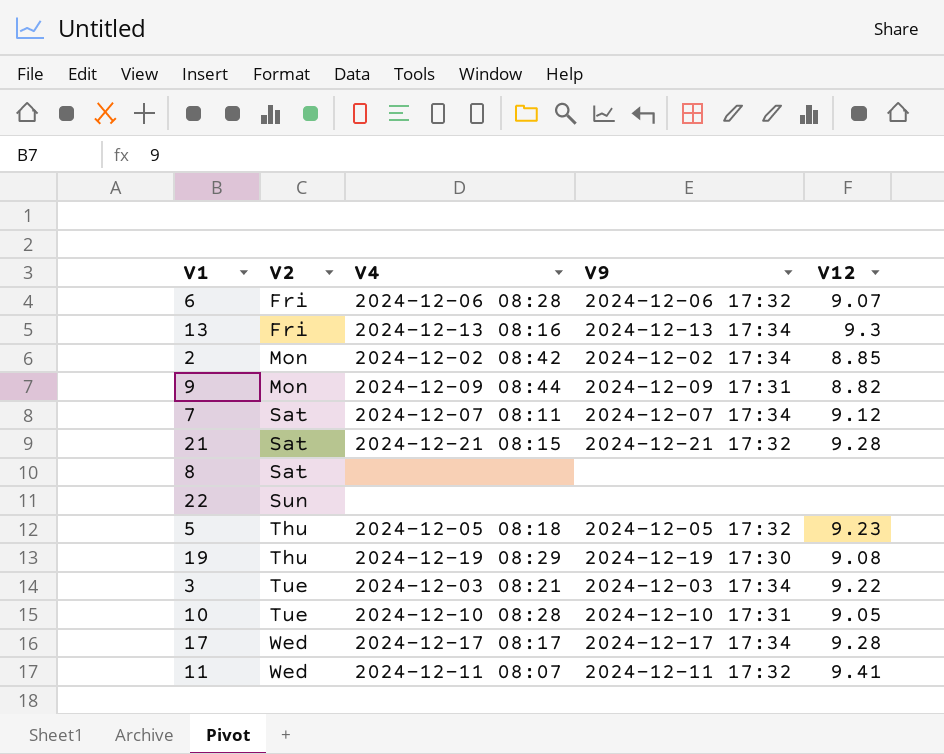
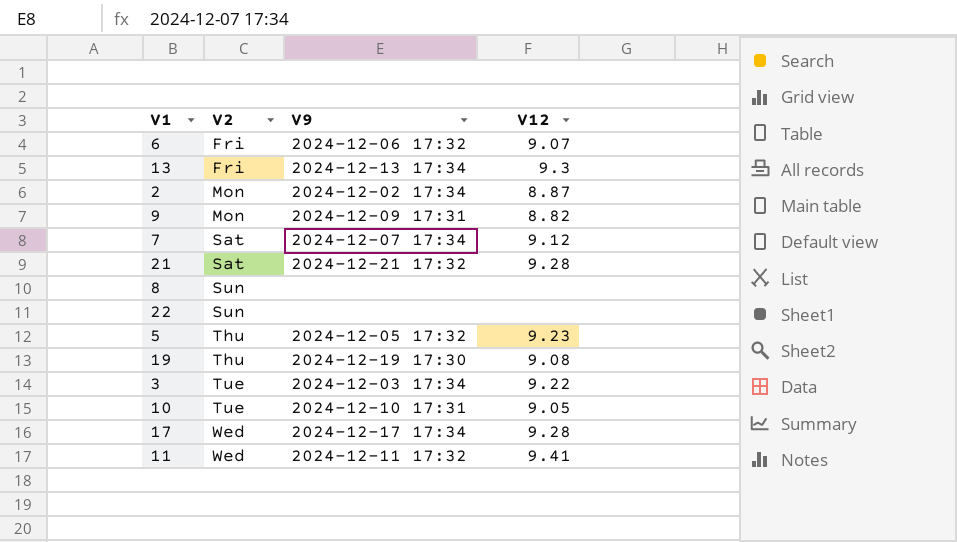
column V4 | position: 3 -> none
2 | V12: 8.85 -> 8.87
8 | V2: Sat -> Sun

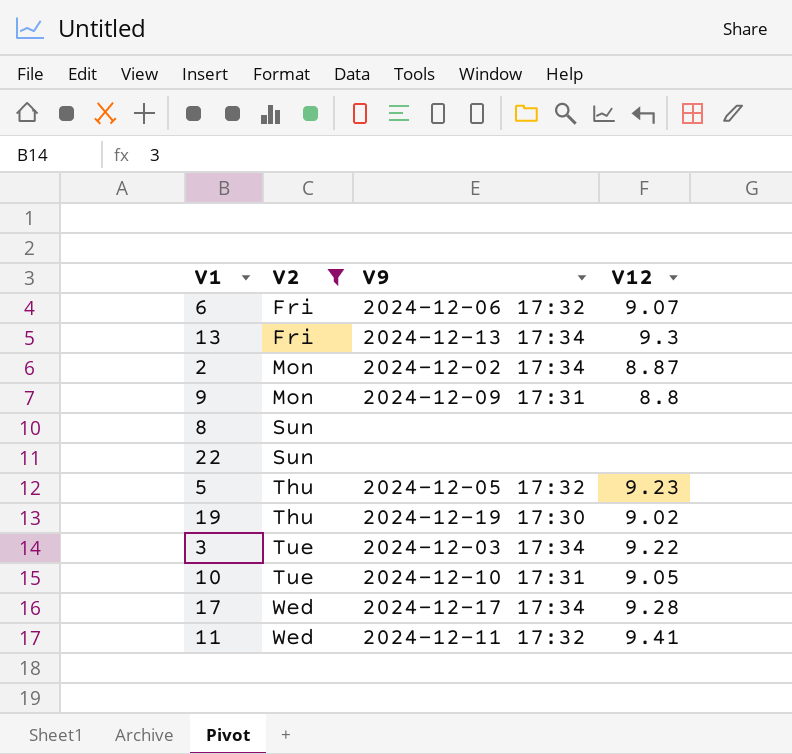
filter: none -> V2 != Sat
9 | V12: 8.82 -> 8.8
19 | V12: 9.08 -> 9.02

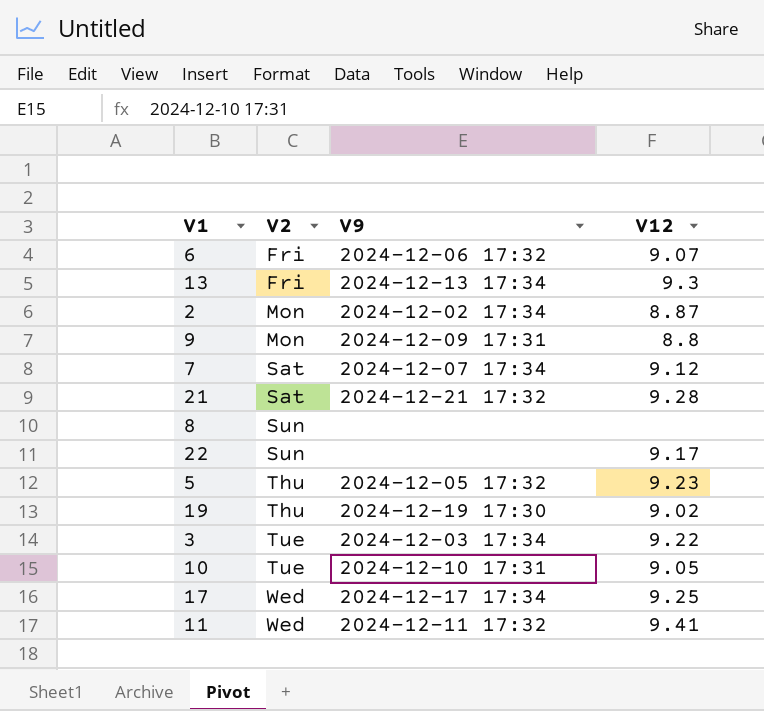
filter: V2 != Sat -> none
22 | V12: none -> 9.17
17 | V12: 9.28 -> 9.25

